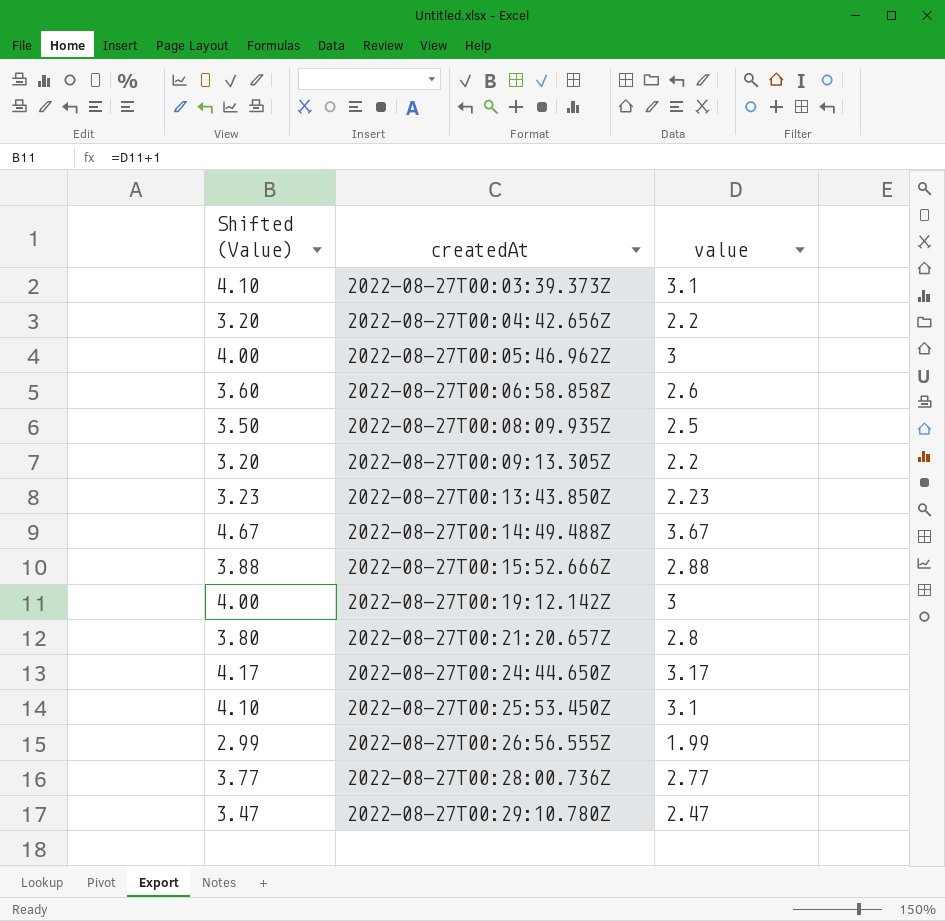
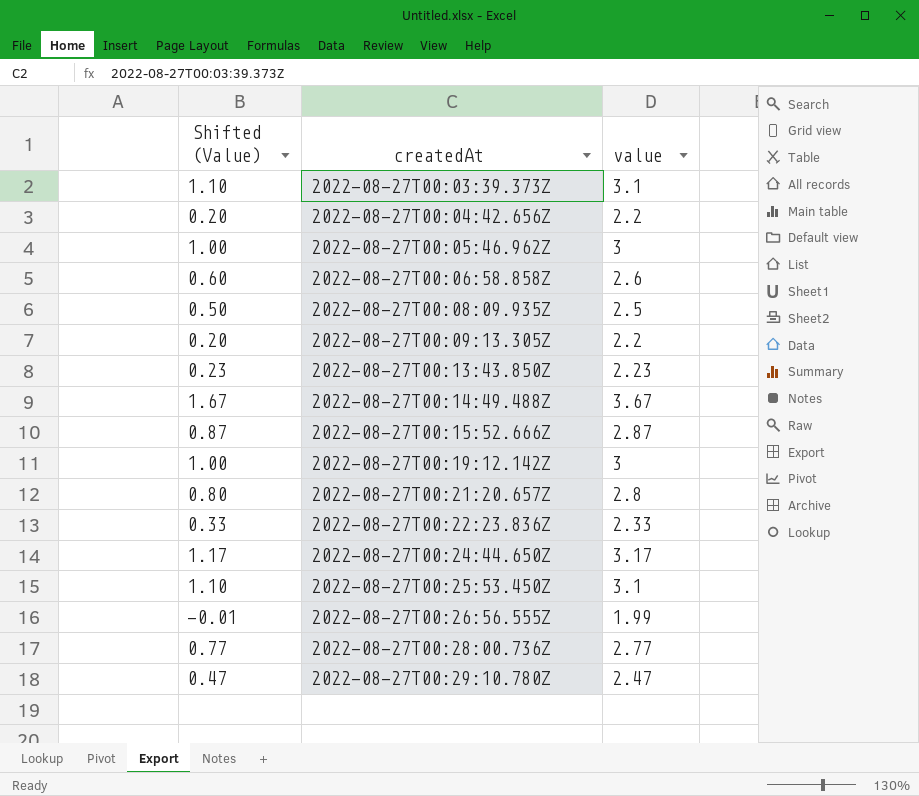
column Shifted (Value) | formula: [value] + 1 -> [value] - 2
2022-08-27T00:15:52.666Z | value: 2.88 -> 2.87
row 2022-08-27T00:22:23.836Z: none -> 0.33 | 2.33

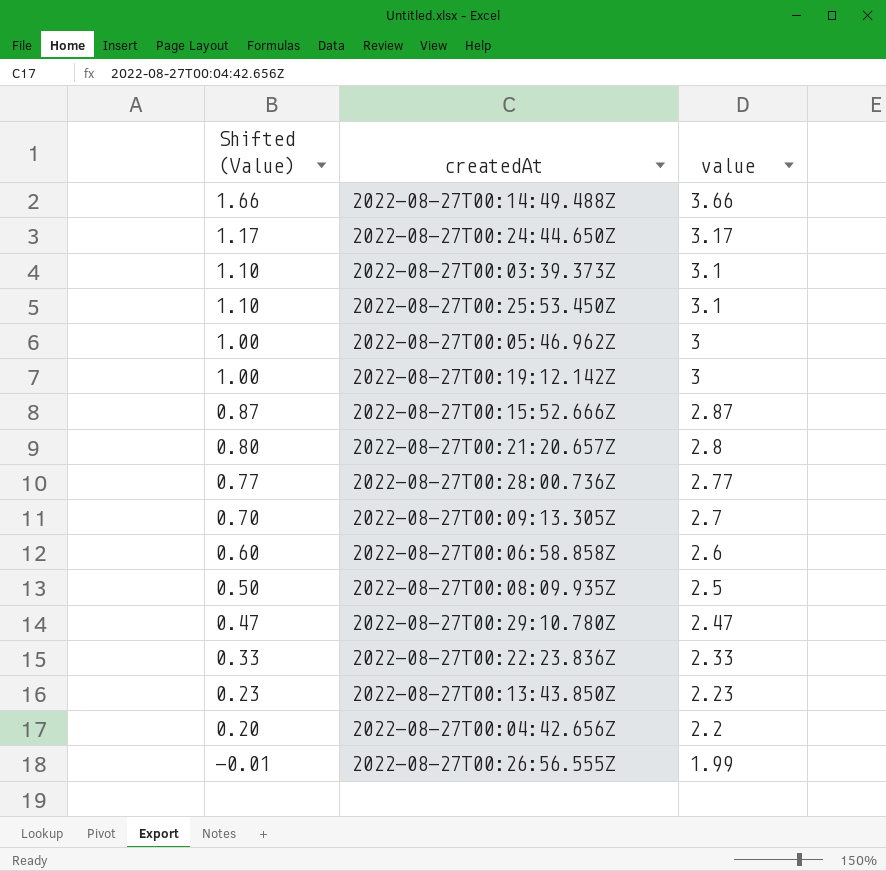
row order: createdAt ascending -> Shifted (Value) descending
2022-08-27T00:14:49.488Z | Shifted (Value): 1.67 -> 1.66
2022-08-27T00:14:49.488Z | value: 3.67 -> 3.66
2022-08-27T00:09:13.305Z | Shifted (Value): 0.20 -> 0.70
2022-08-27T00:09:13.305Z | value: 2.2 -> 2.7

